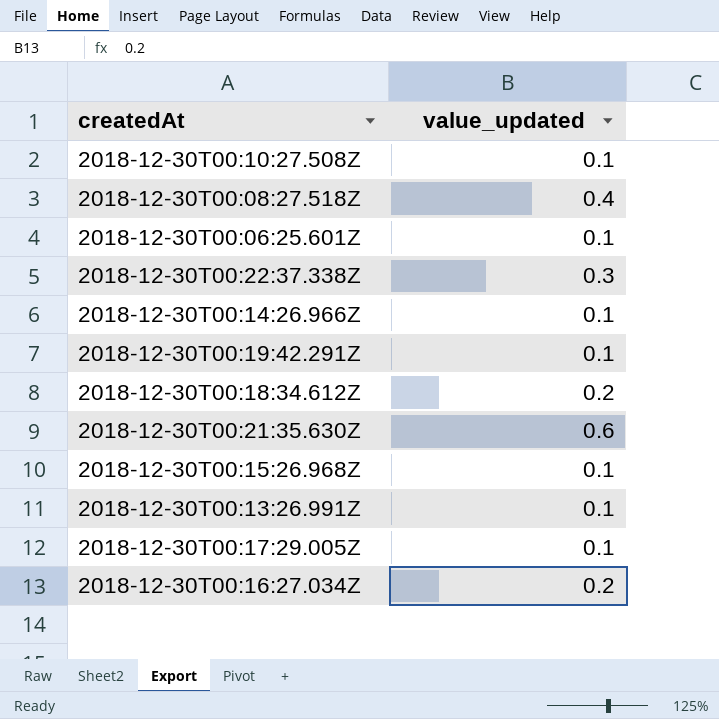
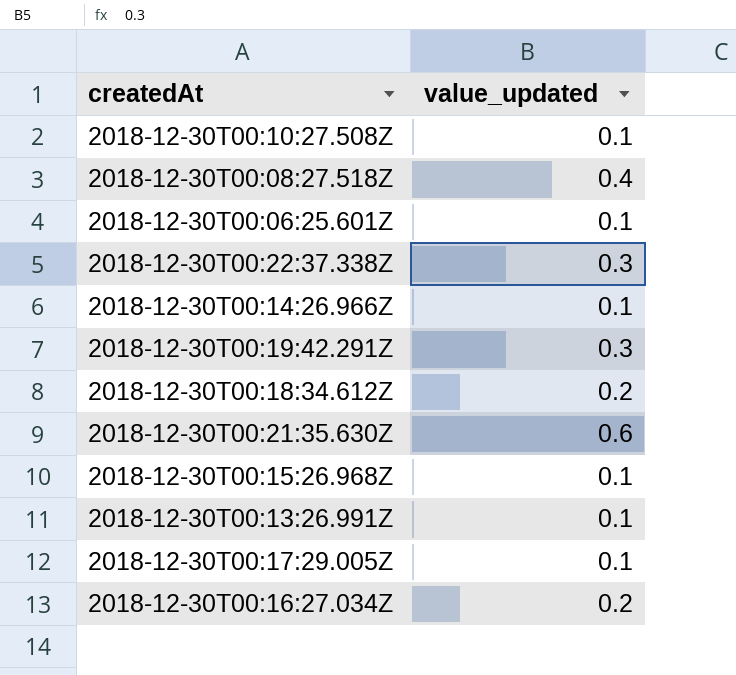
2018-12-30T00:19:42.291Z | value_updated: 0.1 -> 0.3

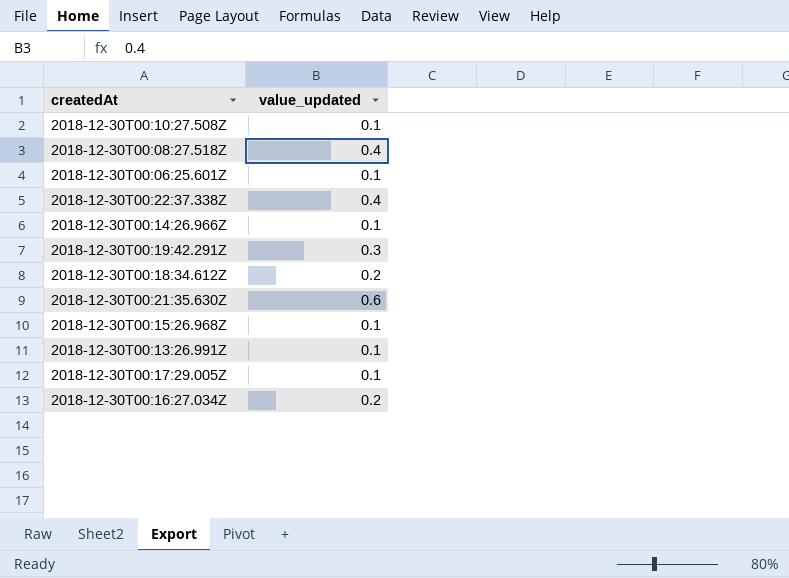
2018-12-30T00:22:37.338Z | value_updated: 0.3 -> 0.4

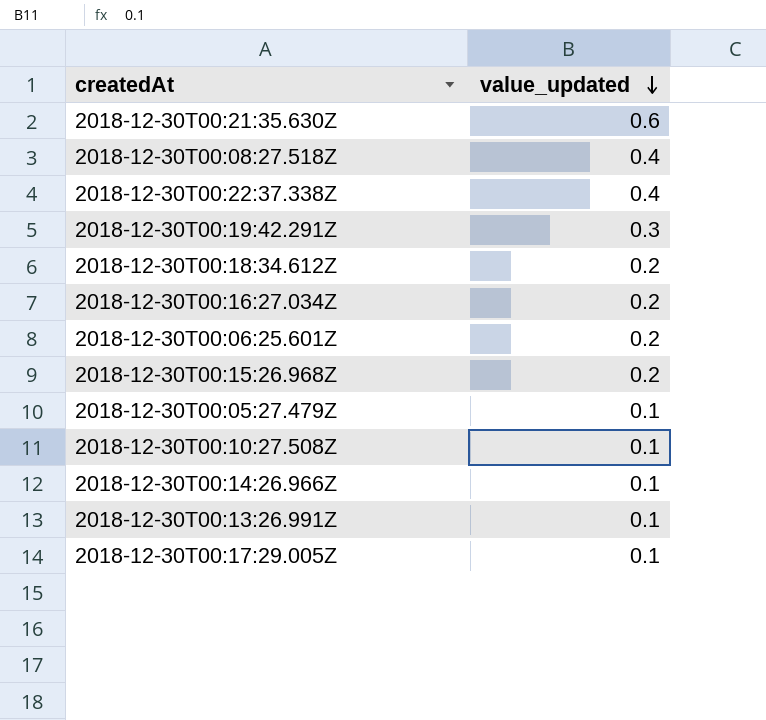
row order: none -> value_updated descending
2018-12-30T00:06:25.601Z | value_updated: 0.1 -> 0.2
2018-12-30T00:15:26.968Z | value_updated: 0.1 -> 0.2
row 2018-12-30T00:05:27.479Z: none -> 0.1

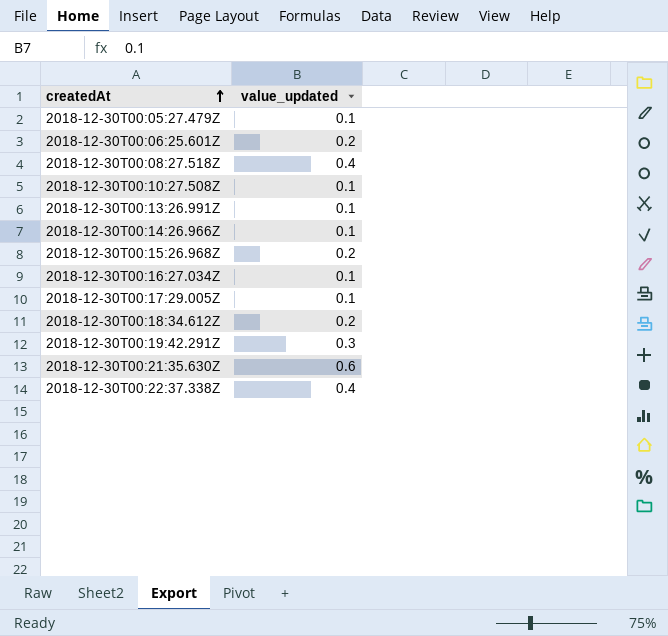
row order: value_updated descending -> createdAt ascending
2018-12-30T00:16:27.034Z | value_updated: 0.2 -> 0.1

